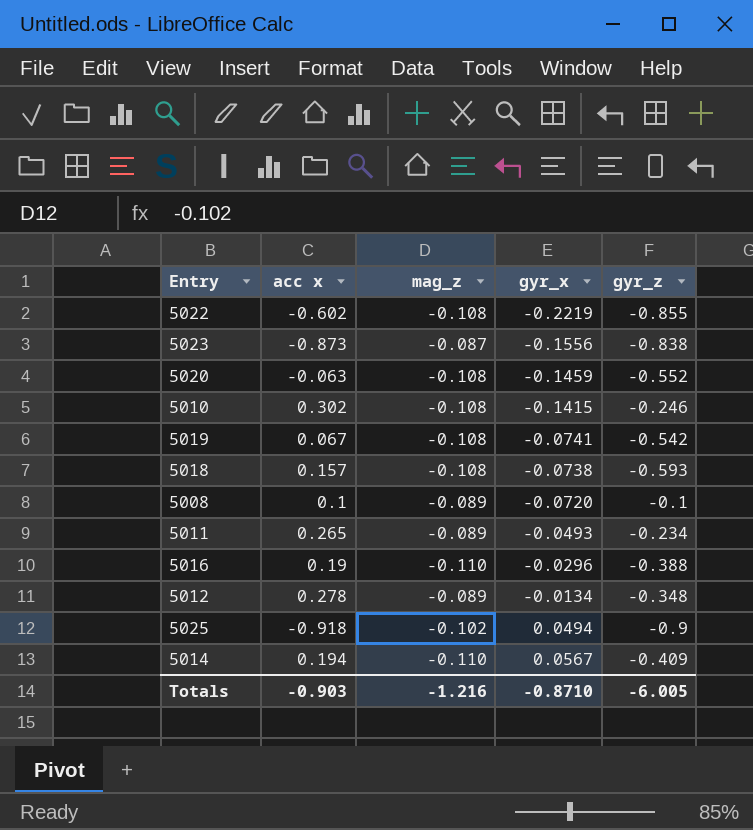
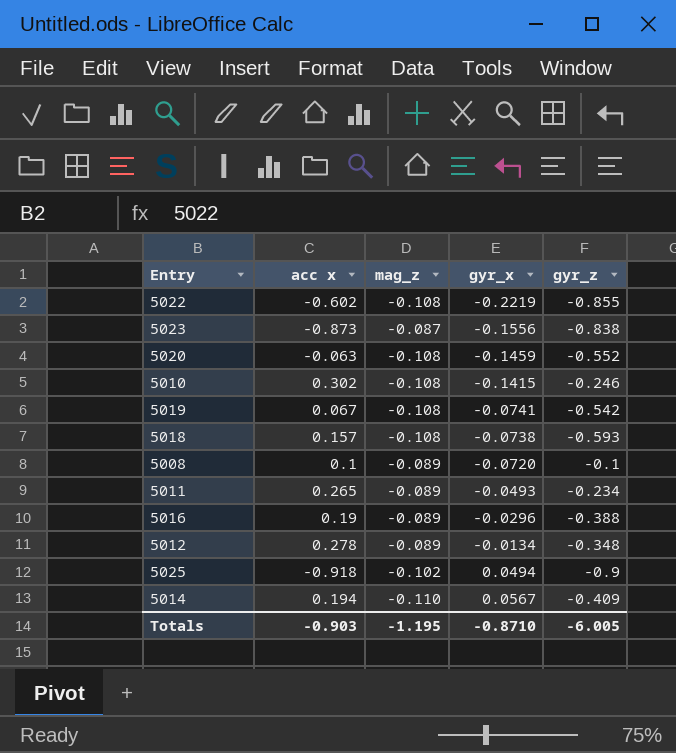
5016 | mag_z: -0.110 -> -0.089
Totals | mag_z: -1.216 -> -1.195

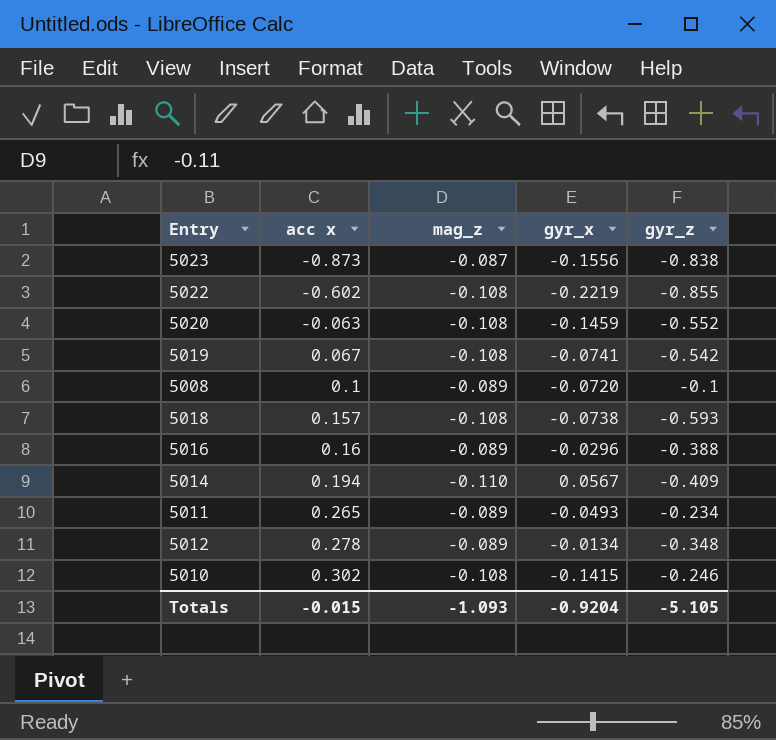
row order: gyr_x ascending -> acc x ascending
row 5025: -0.918 | -0.102 | 0.0494 | -0.9 -> none
5016 | acc x: 0.19 -> 0.16
Totals | acc x: -0.903 -> -0.015
Totals | mag_z: -1.195 -> -1.093
Totals | gyr_x: -0.8710 -> -0.9204
Totals | gyr_z: -6.005 -> -5.105

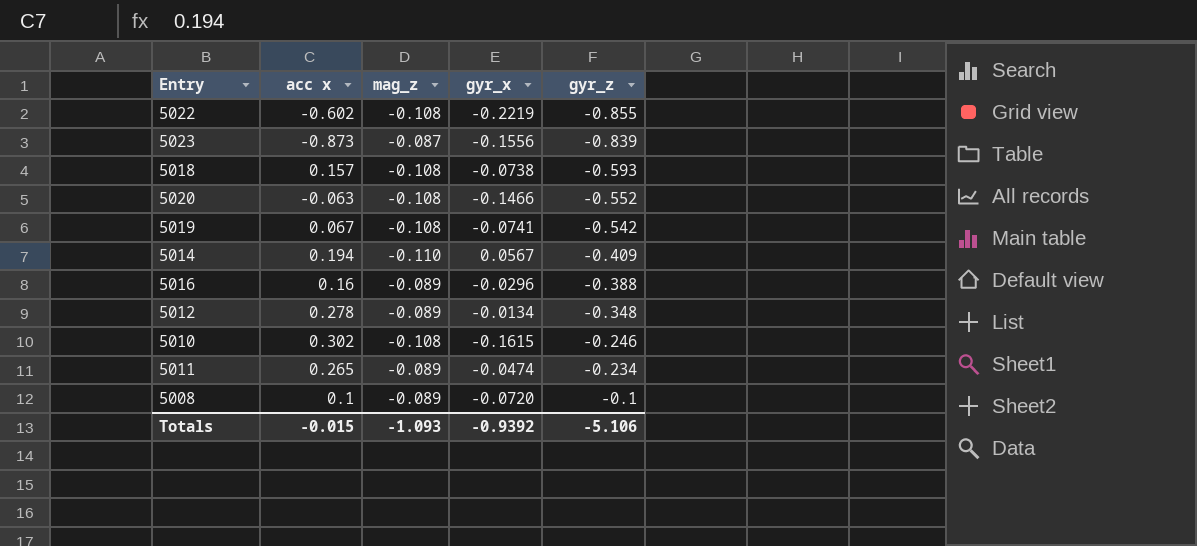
row order: acc x ascending -> gyr_z ascending
5023 | gyr_z: -0.838 -> -0.839
5020 | gyr_x: -0.1459 -> -0.1466
5010 | gyr_x: -0.1415 -> -0.1615
5011 | gyr_x: -0.0493 -> -0.0474
Totals | gyr_x: -0.9204 -> -0.9392
Totals | gyr_z: -5.105 -> -5.106

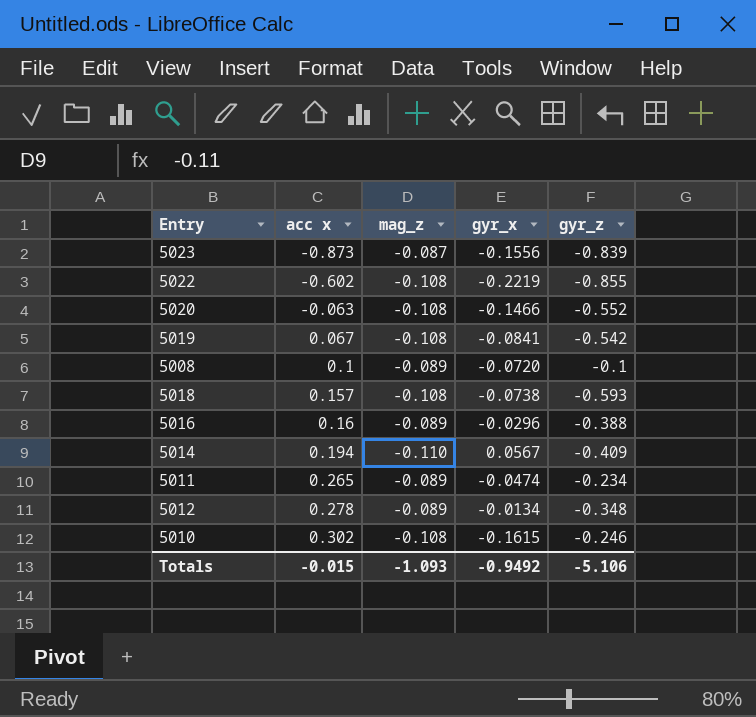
row order: gyr_z ascending -> acc x ascending
5019 | gyr_x: -0.0741 -> -0.0841
Totals | gyr_x: -0.9392 -> -0.9492

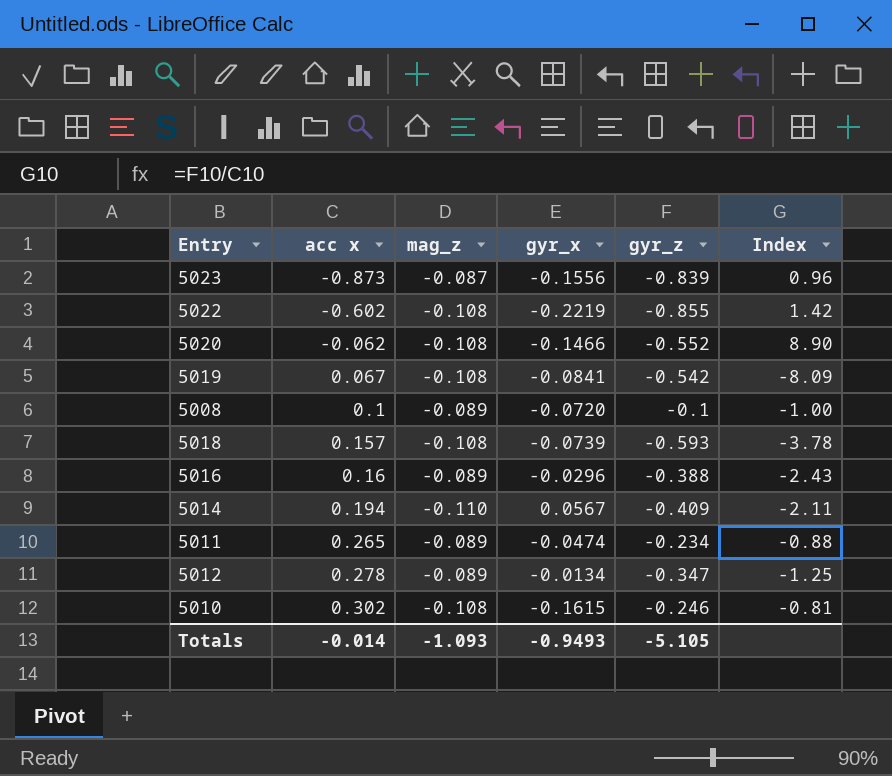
column Index | formula: none -> [gyr_z] / [acc x]
5020 | acc x: -0.063 -> -0.062
5018 | gyr_x: -0.0738 -> -0.0739
5012 | gyr_z: -0.348 -> -0.347
Totals | acc x: -0.015 -> -0.014
Totals | gyr_x: -0.9492 -> -0.9493
Totals | gyr_z: -5.106 -> -5.105

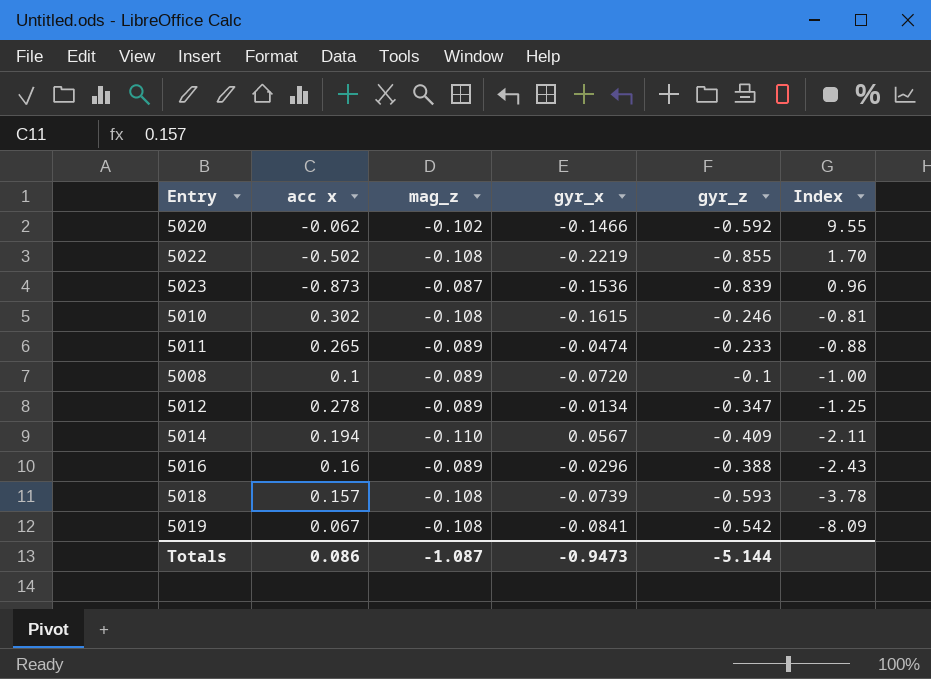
row order: acc x ascending -> Index descending
5020 | mag_z: -0.108 -> -0.102
5020 | gyr_z: -0.552 -> -0.592
5020 | Index: 8.90 -> 9.55
5022 | acc x: -0.602 -> -0.502
5022 | Index: 1.42 -> 1.70
5023 | gyr_x: -0.1556 -> -0.1536
5011 | gyr_z: -0.234 -> -0.233
Totals | acc x: -0.014 -> 0.086
Totals | mag_z: -1.093 -> -1.087
Totals | gyr_x: -0.9493 -> -0.9473
Totals | gyr_z: -5.105 -> -5.144

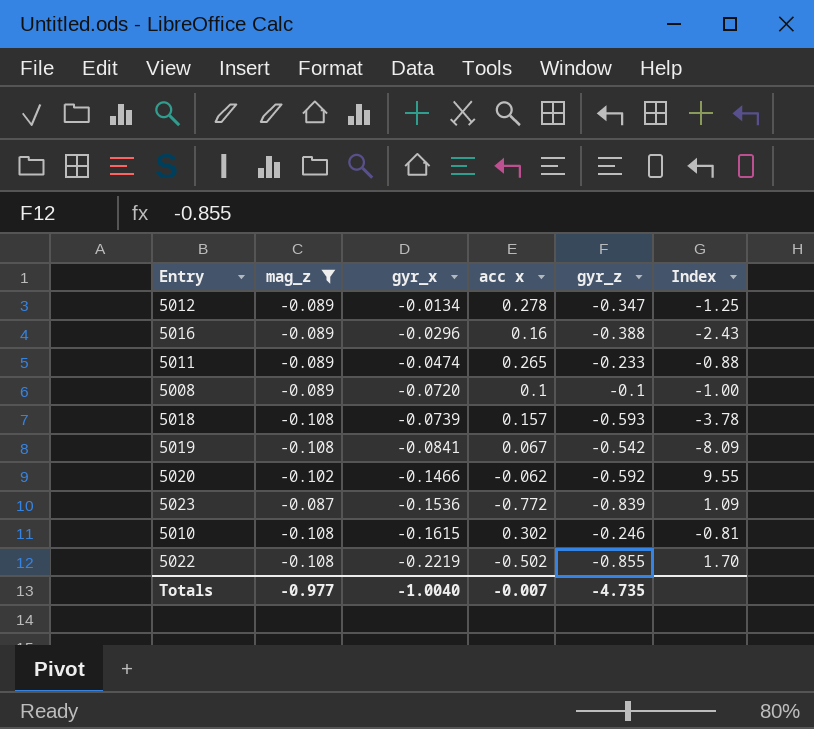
filter: none -> mag_z != -0.110
row order: Index descending -> gyr_x descending
column acc x | position: 2 -> 4
5023 | acc x: -0.873 -> -0.772
5023 | Index: 0.96 -> 1.09
Totals | mag_z: -1.087 -> -0.977
Totals | gyr_x: -0.9473 -> -1.0040
Totals | acc x: 0.086 -> -0.007
Totals | gyr_z: -5.144 -> -4.735

